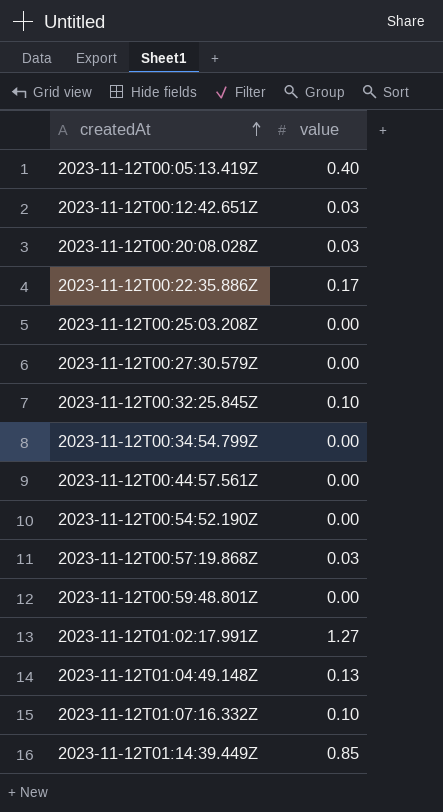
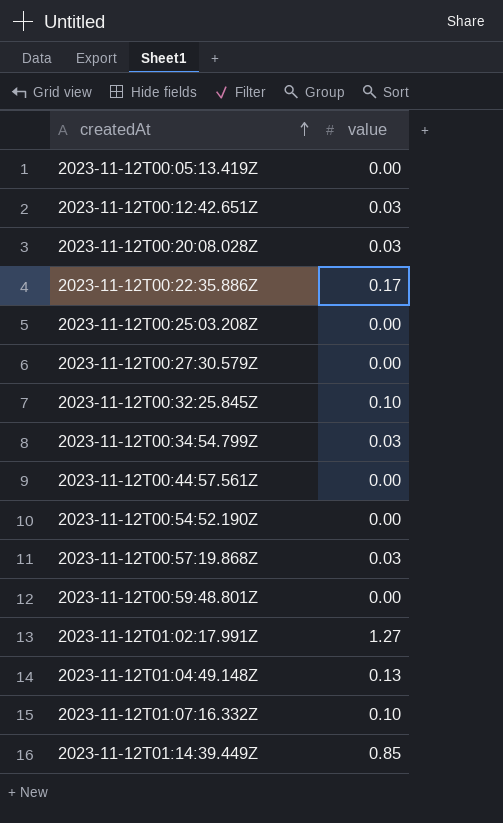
2023-11-12T00:05:13.419Z | value: 0.40 -> 0.00
2023-11-12T00:34:54.799Z | value: 0.00 -> 0.03

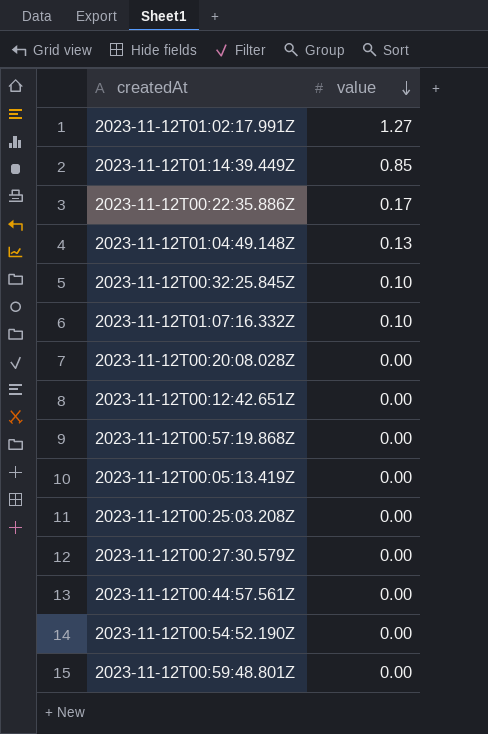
row order: createdAt ascending -> value descending
row 2023-11-12T00:34:54.799Z: 0.03 -> none
2023-11-12T00:20:08.028Z | value: 0.03 -> 0.00
2023-11-12T00:12:42.651Z | value: 0.03 -> 0.00
2023-11-12T00:57:19.868Z | value: 0.03 -> 0.00

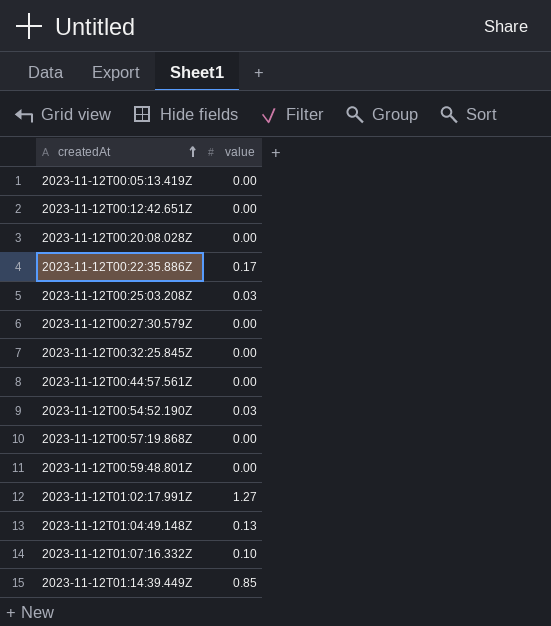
row order: value descending -> createdAt ascending
2023-11-12T00:25:03.208Z | value: 0.00 -> 0.03
2023-11-12T00:32:25.845Z | value: 0.10 -> 0.00
2023-11-12T00:54:52.190Z | value: 0.00 -> 0.03

